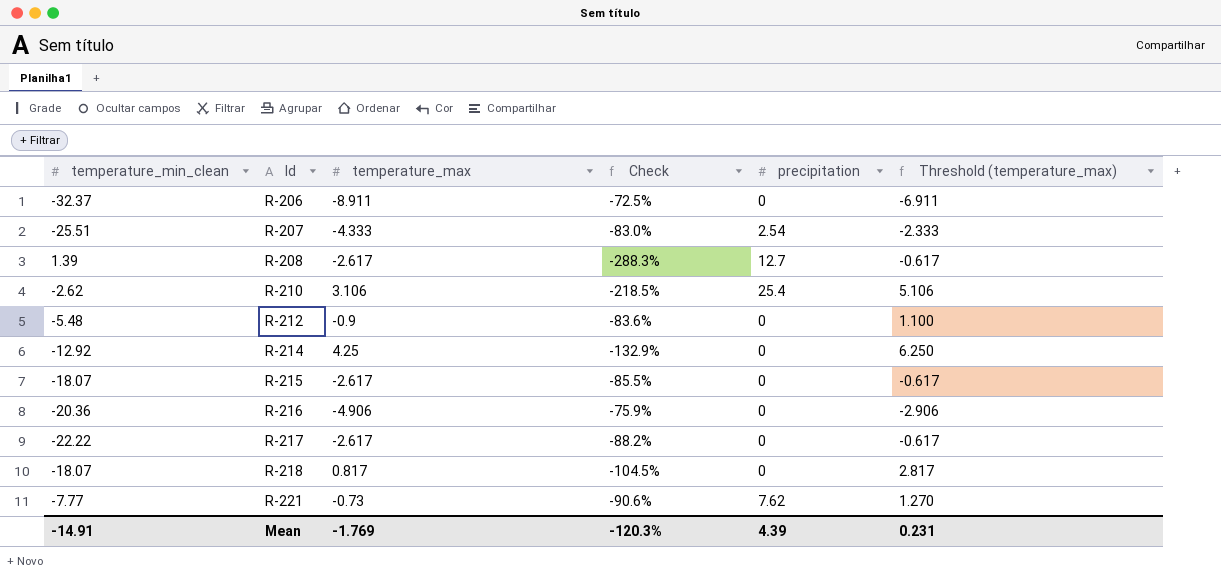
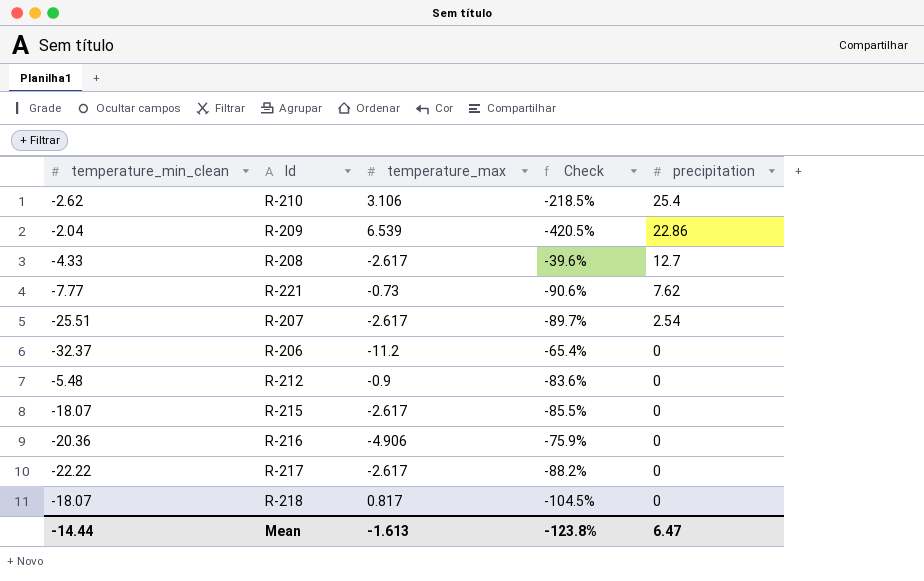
row order: Id ascending -> precipitation descending
column Threshold (temperature_max) | formula: [temperature_max] + 2 -> none
row R-214: -12.92 | 4.25 | -132.9% | 0 | 6.250 -> none
row R-209: none -> -2.04 | 6.539 | -420.5% | 22.86
R-208 | temperature_min_clean: 1.39 -> -4.33
R-208 | Check: -288.3% -> -39.6%
R-207 | temperature_max: -4.333 -> -2.617
R-207 | Check: -83.0% -> -89.7%
R-206 | temperature_max: -8.911 -> -11.2
R-206 | Check: -72.5% -> -65.4%
Mean | temperature_min_clean: -14.91 -> -14.44
Mean | temperature_max: -1.769 -> -1.613
Mean | Check: -120.3% -> -123.8%
Mean | precipitation: 4.39 -> 6.47

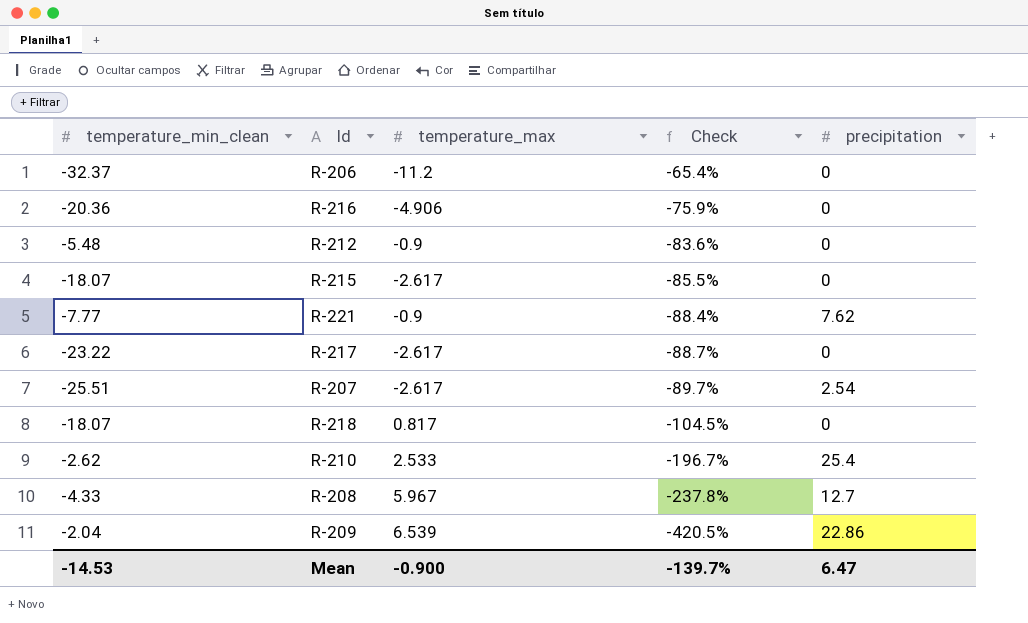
row order: precipitation descending -> Check descending
R-221 | temperature_max: -0.73 -> -0.9
R-221 | Check: -90.6% -> -88.4%
R-217 | temperature_min_clean: -22.22 -> -23.22
R-217 | Check: -88.2% -> -88.7%
R-210 | temperature_max: 3.106 -> 2.533
R-210 | Check: -218.5% -> -196.7%
R-208 | temperature_max: -2.617 -> 5.967
R-208 | Check: -39.6% -> -237.8%
Mean | temperature_min_clean: -14.44 -> -14.53
Mean | temperature_max: -1.613 -> -0.900
Mean | Check: -123.8% -> -139.7%

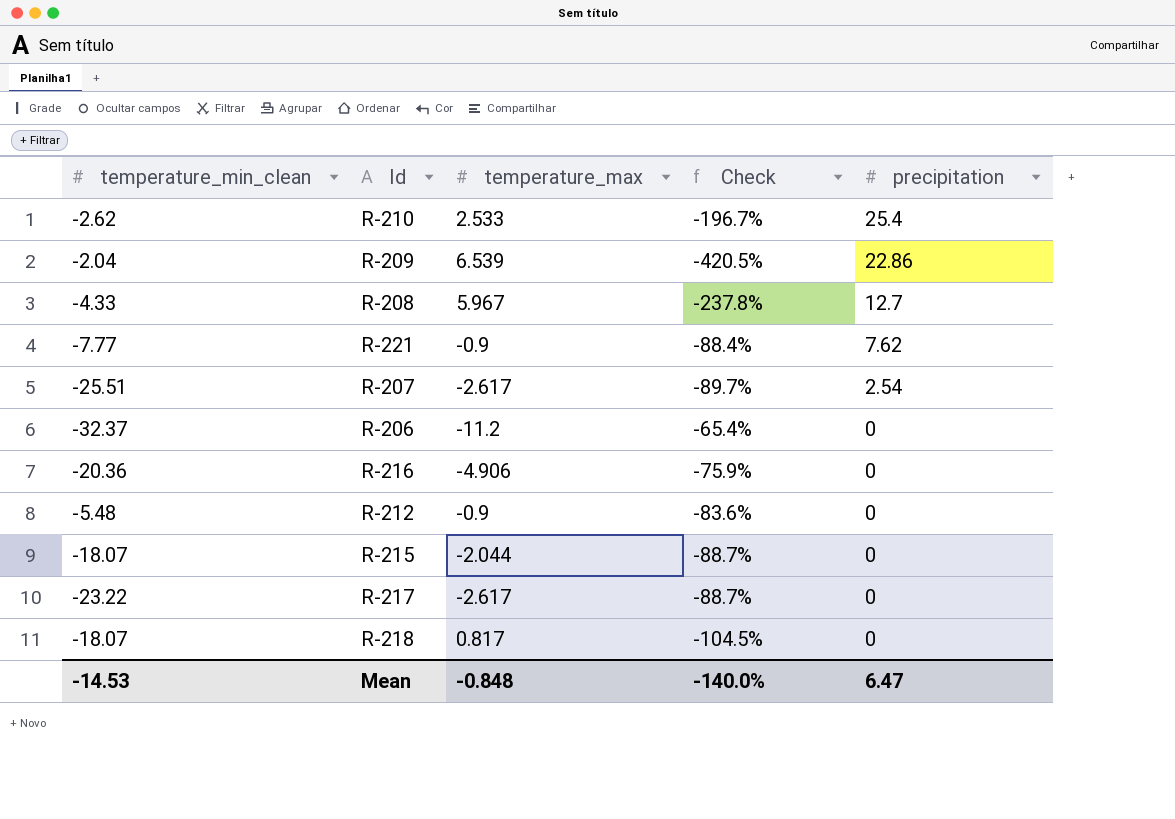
row order: Check descending -> precipitation descending
R-215 | temperature_max: -2.617 -> -2.044
R-215 | Check: -85.5% -> -88.7%
Mean | temperature_max: -0.900 -> -0.848
Mean | Check: -139.7% -> -140.0%

